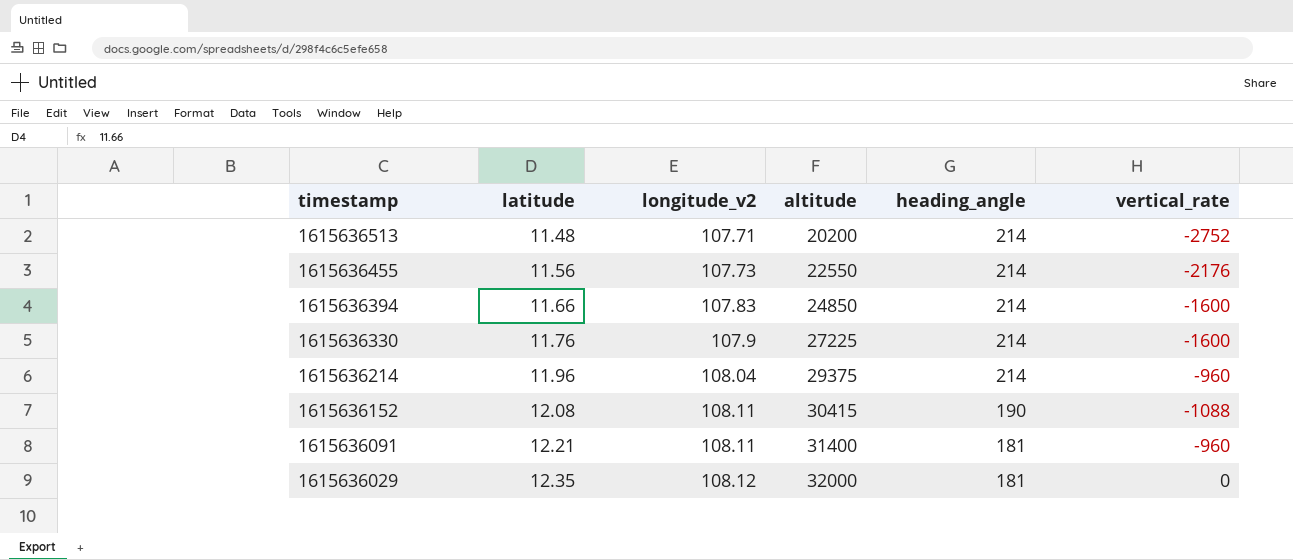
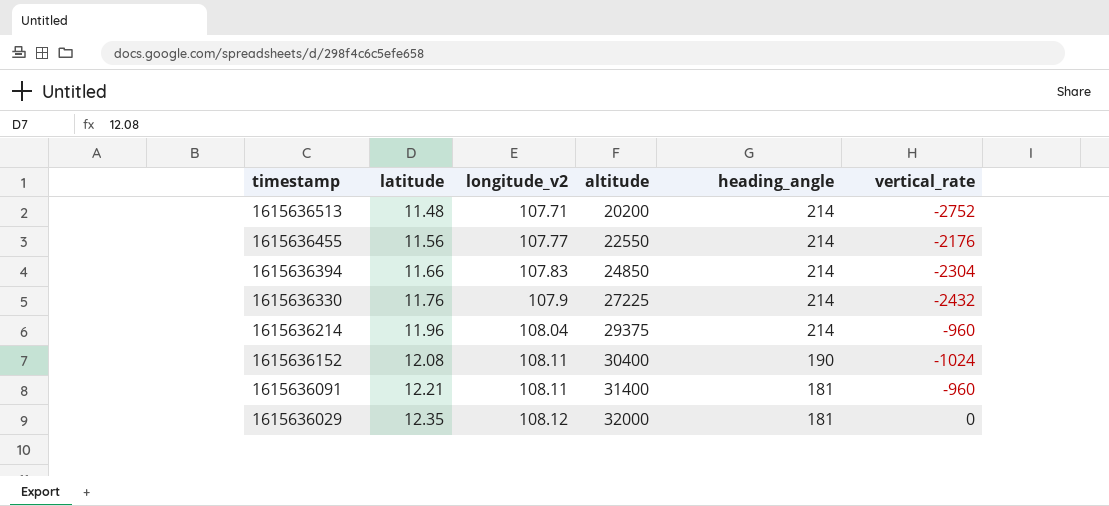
1615636455 | longitude_v2: 107.73 -> 107.77
1615636394 | vertical_rate: -1600 -> -2304
1615636330 | vertical_rate: -1600 -> -2432
1615636152 | altitude: 30415 -> 30400
1615636152 | vertical_rate: -1088 -> -1024

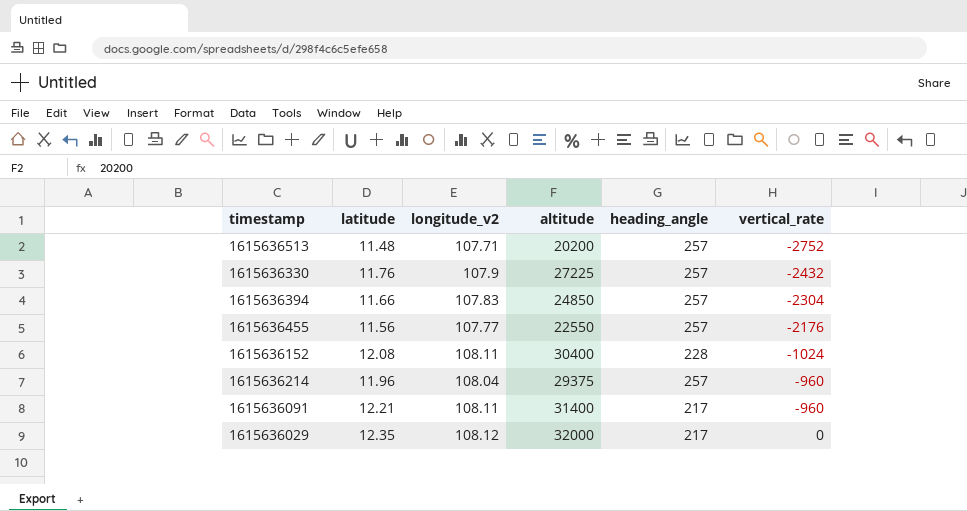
row order: timestamp descending -> vertical_rate ascending
1615636513 | heading_angle: 214 -> 257
1615636330 | heading_angle: 214 -> 257
1615636394 | heading_angle: 214 -> 257
1615636455 | heading_angle: 214 -> 257
1615636152 | heading_angle: 190 -> 228
1615636214 | heading_angle: 214 -> 257
1615636091 | heading_angle: 181 -> 217
1615636029 | heading_angle: 181 -> 217

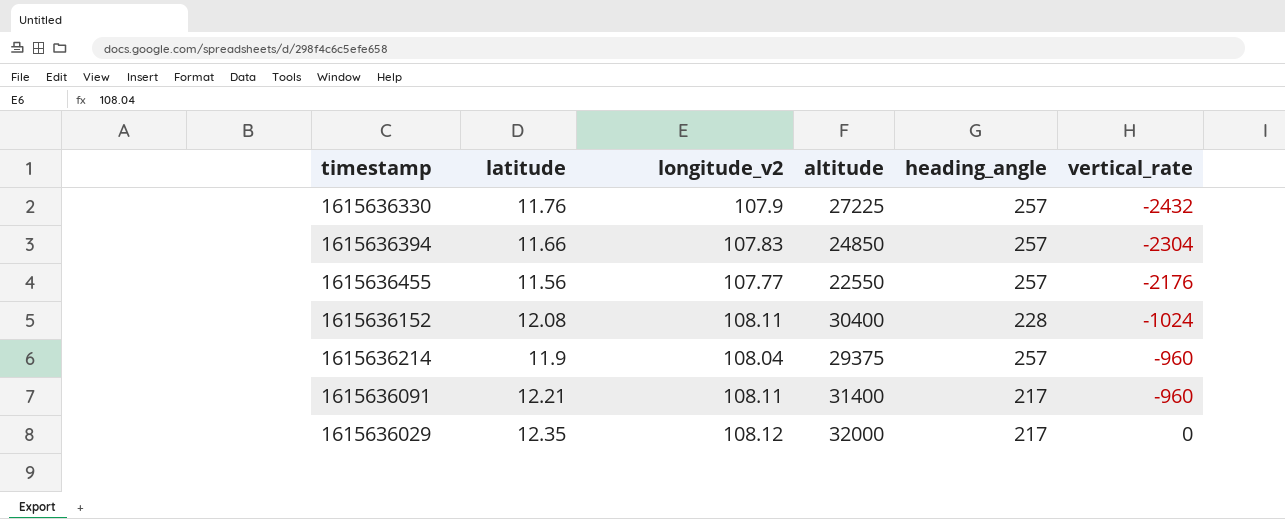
row 1615636513: 11.48 | 107.71 | 20200 | 257 | -2752 -> none
1615636214 | latitude: 11.96 -> 11.9

